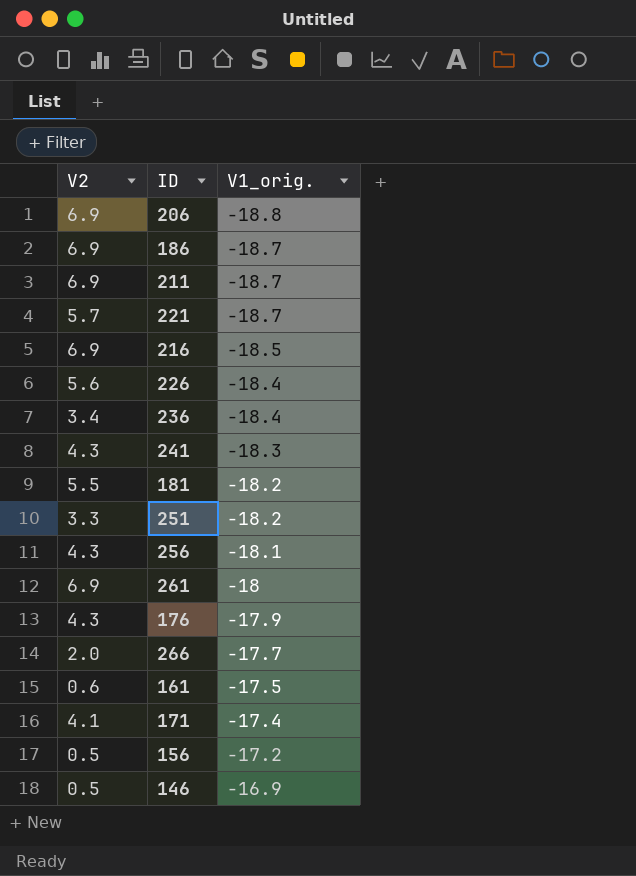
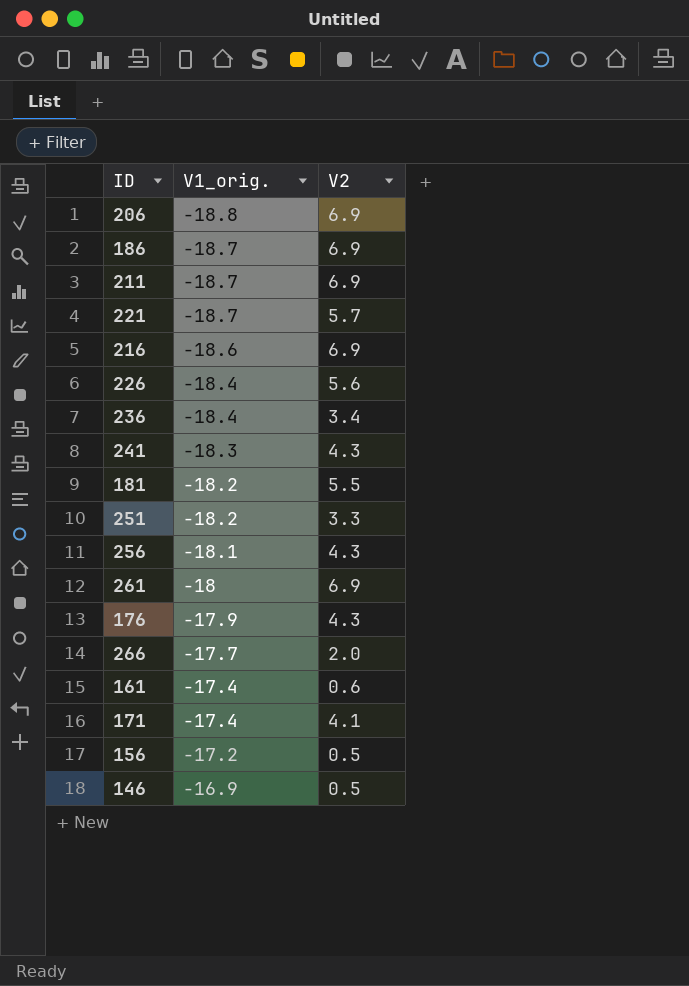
column V2 | position: 1 -> 3
216 | V1_orig.: -18.5 -> -18.6
161 | V1_orig.: -17.5 -> -17.4

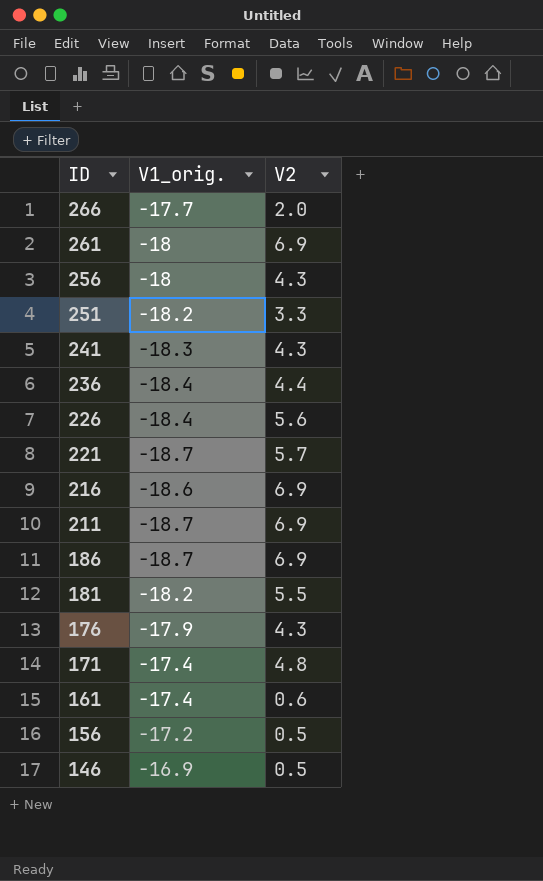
row order: V1_orig. ascending -> ID descending
row 206: -18.8 | 6.9 -> none
256 | V1_orig.: -18.1 -> -18
236 | V2: 3.4 -> 4.4
171 | V2: 4.1 -> 4.8

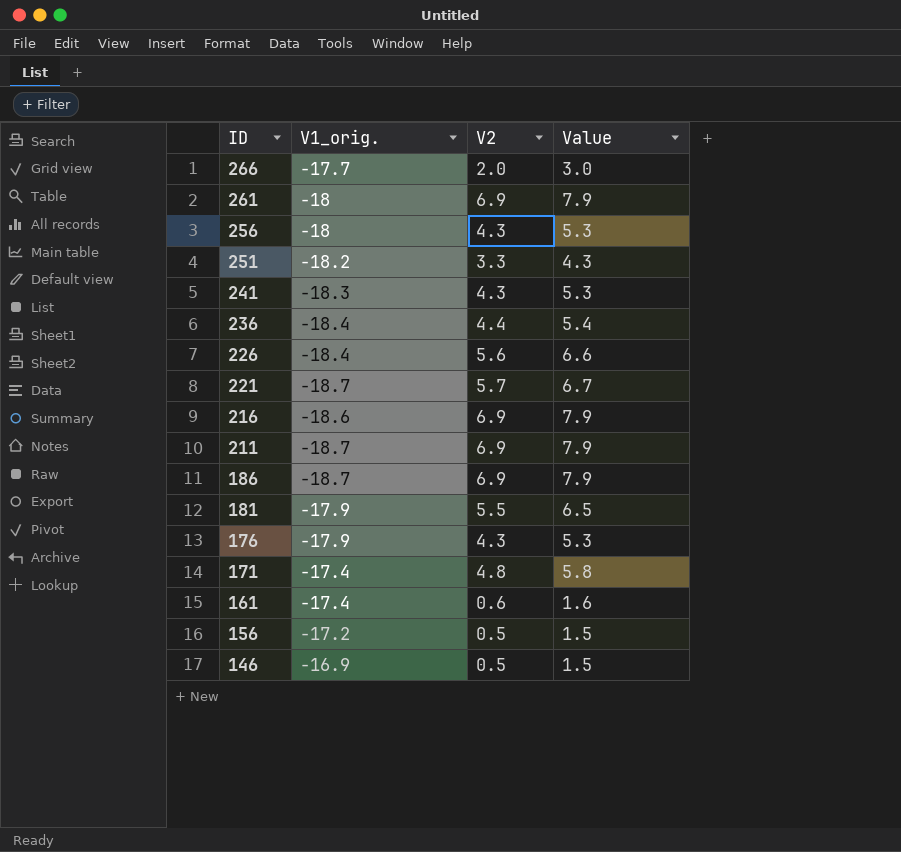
column Value | formula: none -> [V2] + 1
181 | V1_orig.: -18.2 -> -17.9

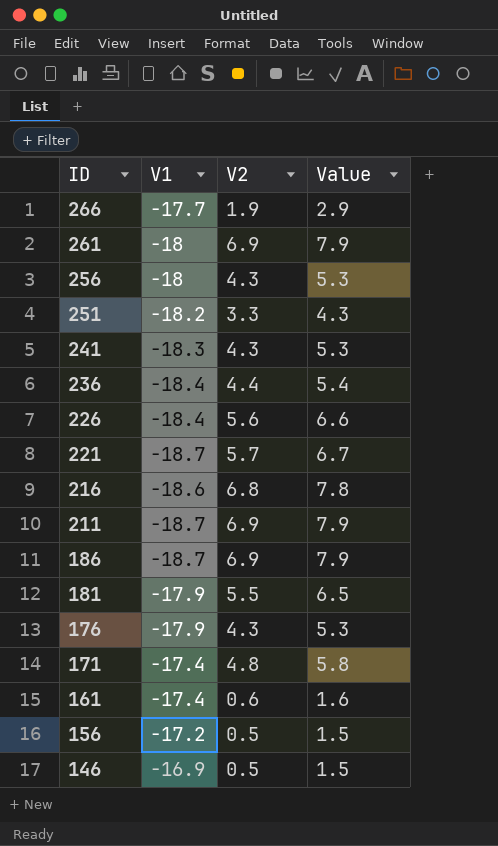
column name: V1_orig. -> V1
266 | V2: 2.0 -> 1.9
266 | Value: 3.0 -> 2.9
216 | V2: 6.9 -> 6.8
216 | Value: 7.9 -> 7.8

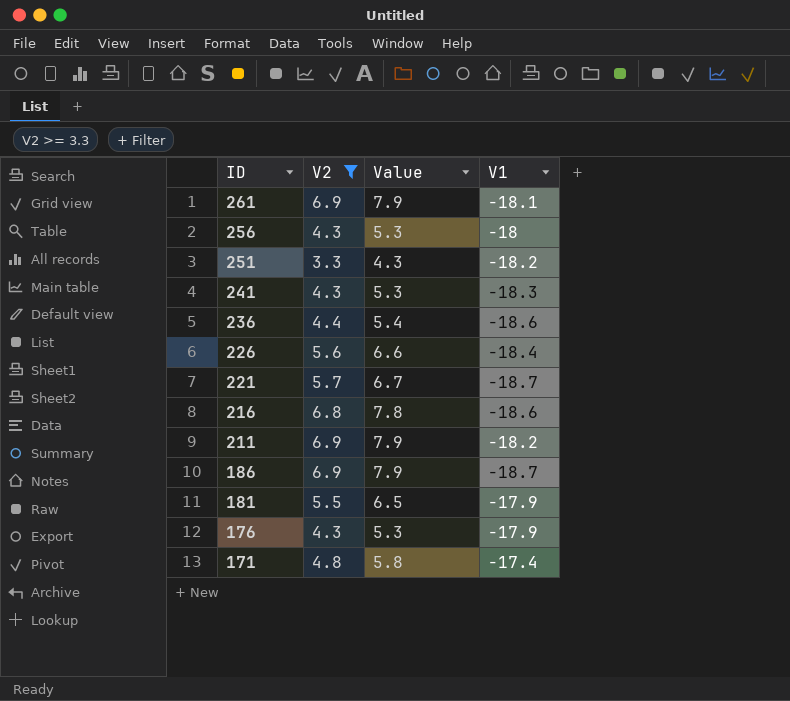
filter: none -> V2 >= 3.3
column V1 | position: 2 -> 4
261 | V1: -18 -> -18.1
236 | V1: -18.4 -> -18.6
211 | V1: -18.7 -> -18.2

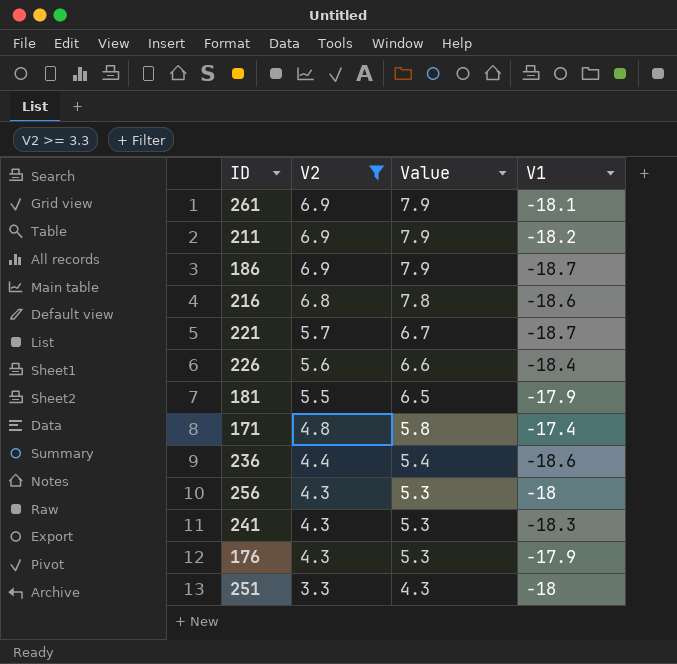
row order: ID descending -> V2 descending
251 | V1: -18.2 -> -18

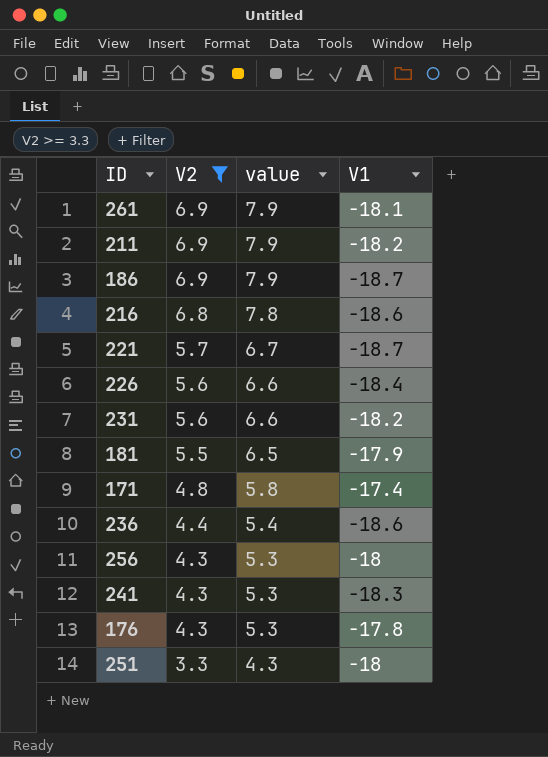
column name: Value -> value
row 231: none -> 5.6 | 6.6 | -18.2
176 | V1: -17.9 -> -17.8

